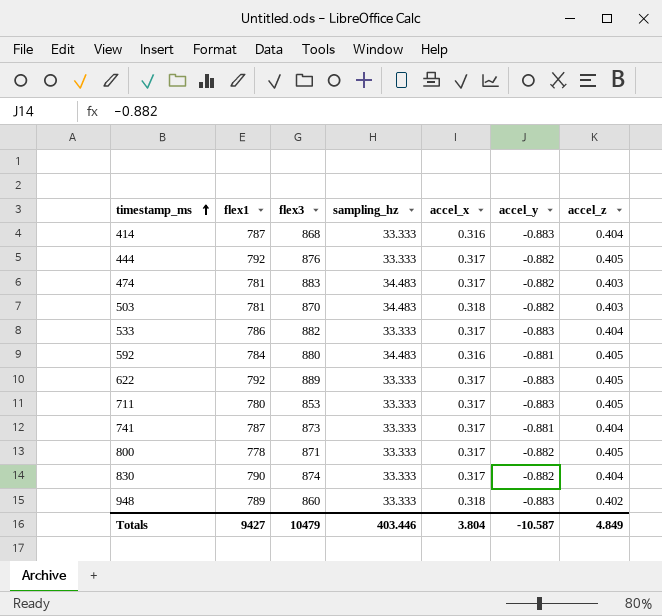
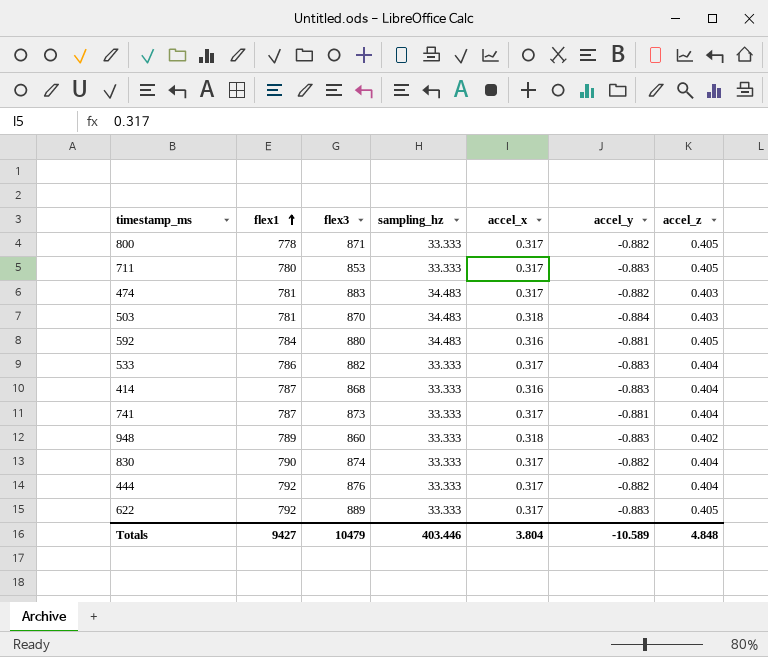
row order: timestamp_ms ascending -> flex1 ascending
503 | accel_y: -0.882 -> -0.884
444 | accel_z: 0.405 -> 0.404
Totals | accel_y: -10.587 -> -10.589
Totals | accel_z: 4.849 -> 4.848

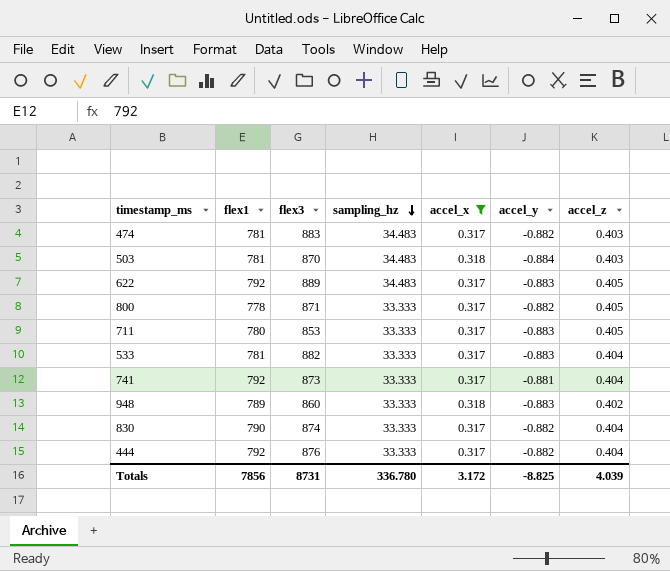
filter: none -> accel_x != 0.316
row order: flex1 ascending -> sampling_hz descending
622 | sampling_hz: 33.333 -> 34.483
533 | flex1: 786 -> 781
741 | flex1: 787 -> 792
Totals | flex1: 9427 -> 7856
Totals | flex3: 10479 -> 8731
Totals | sampling_hz: 403.446 -> 336.780
Totals | accel_x: 3.804 -> 3.172
Totals | accel_y: -10.589 -> -8.825
Totals | accel_z: 4.848 -> 4.039

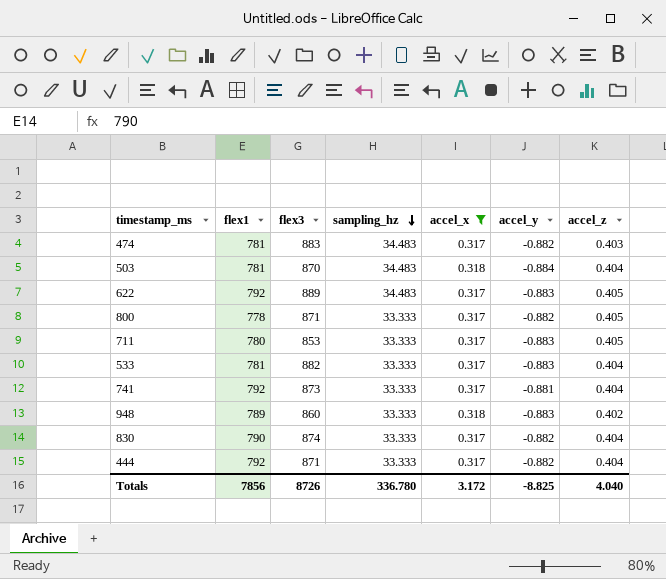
503 | accel_z: 0.403 -> 0.404
444 | flex3: 876 -> 871
Totals | flex3: 8731 -> 8726
Totals | accel_z: 4.039 -> 4.040

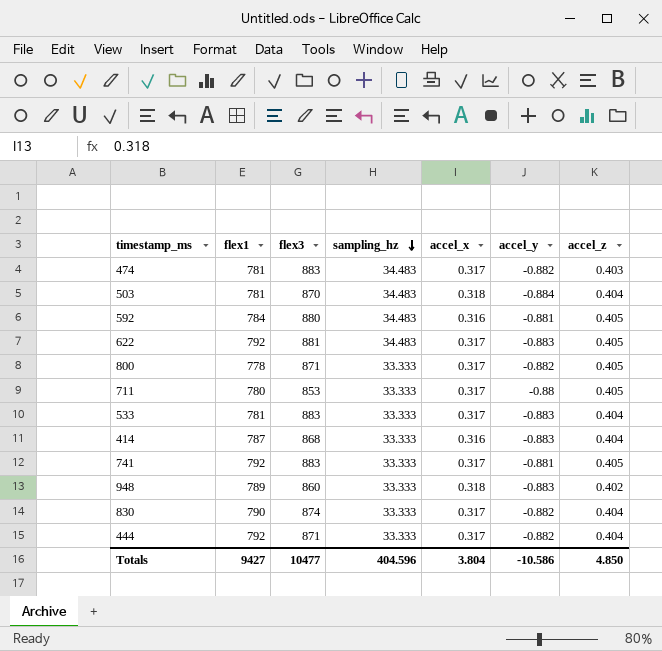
filter: accel_x != 0.316 -> none
622 | flex3: 889 -> 881
711 | accel_y: -0.883 -> -0.88
533 | flex3: 882 -> 883
741 | flex3: 873 -> 883
741 | accel_z: 0.404 -> 0.405
Totals | flex1: 7856 -> 9427
Totals | flex3: 8726 -> 10477
Totals | sampling_hz: 336.780 -> 404.596
Totals | accel_x: 3.172 -> 3.804
Totals | accel_y: -8.825 -> -10.586
Totals | accel_z: 4.040 -> 4.850

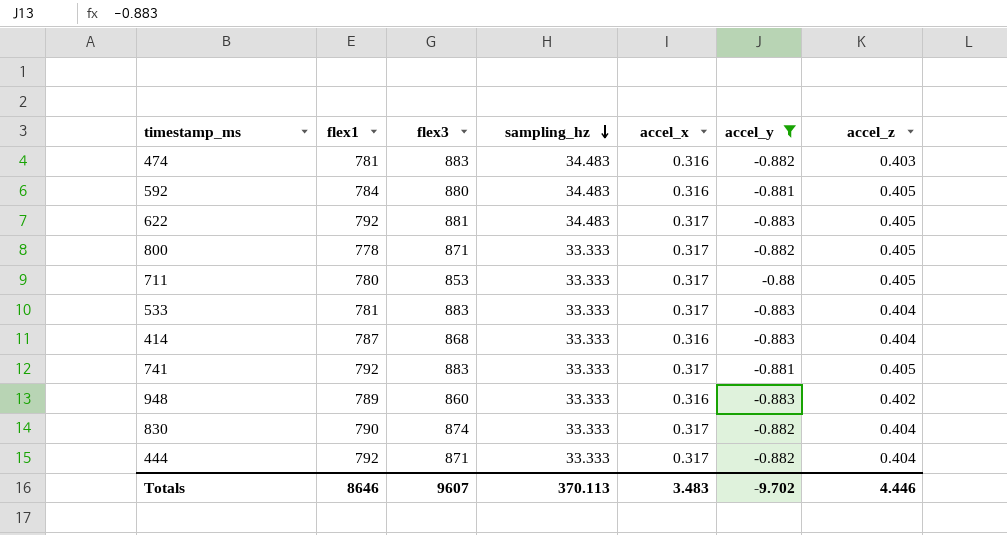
filter: none -> accel_y != -0.884
474 | accel_x: 0.317 -> 0.316
948 | accel_x: 0.318 -> 0.316
Totals | flex1: 9427 -> 8646
Totals | flex3: 10477 -> 9607
Totals | sampling_hz: 404.596 -> 370.113
Totals | accel_x: 3.804 -> 3.483
Totals | accel_y: -10.586 -> -9.702
Totals | accel_z: 4.850 -> 4.446

